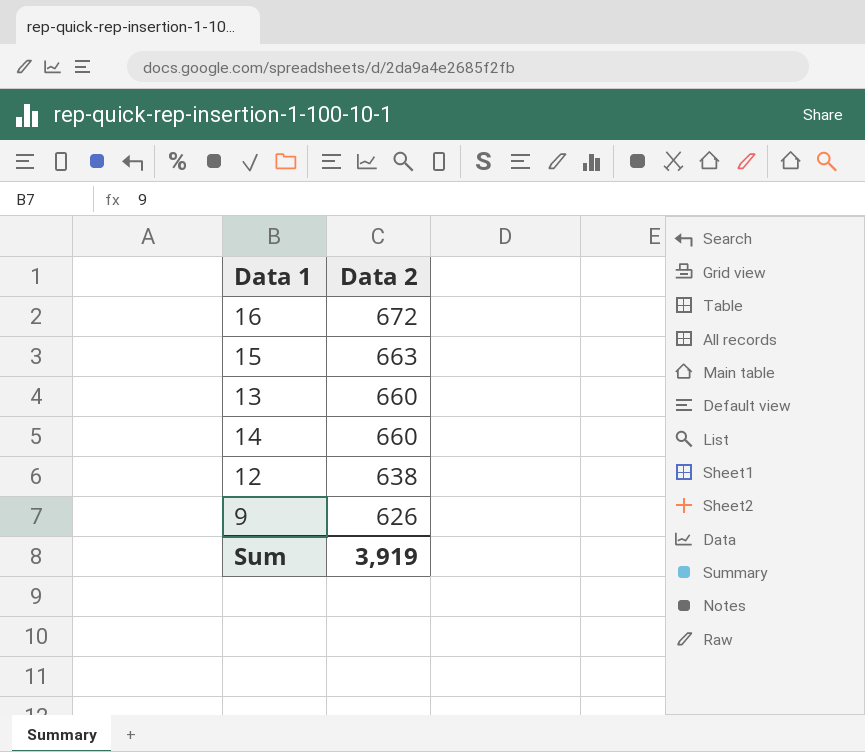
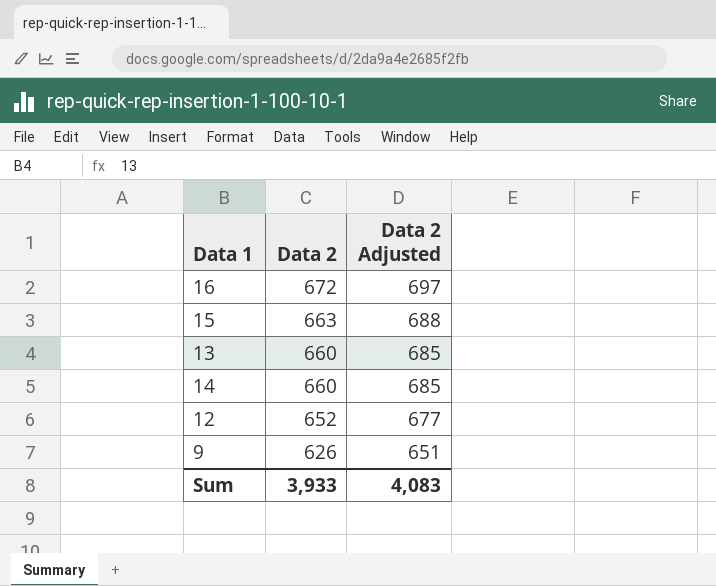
column Data 2 Adjusted | formula: none -> [Data 2] + 25
12 | Data 2: 638 -> 652
Sum | Data 2: 3,919 -> 3,933

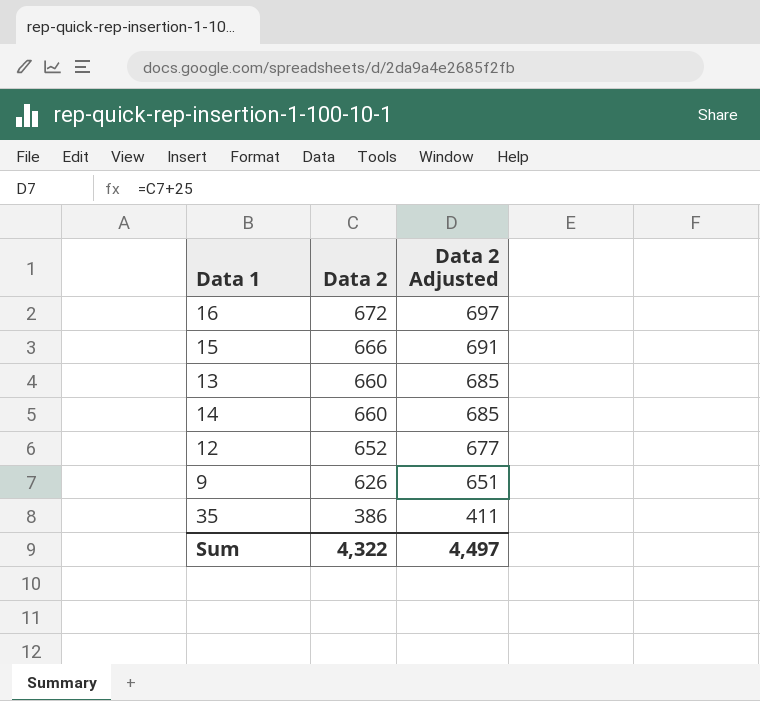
15 | Data 2: 663 -> 666
15 | Data 2 Adjusted: 688 -> 691
row 35: none -> 386 | 411
Sum | Data 2: 3,933 -> 4,322
Sum | Data 2 Adjusted: 4,083 -> 4,497

